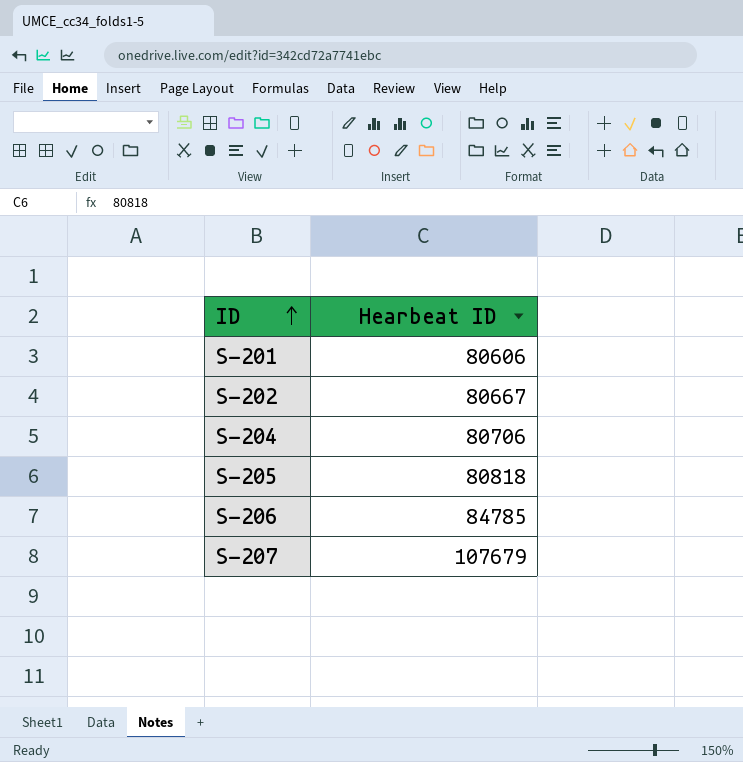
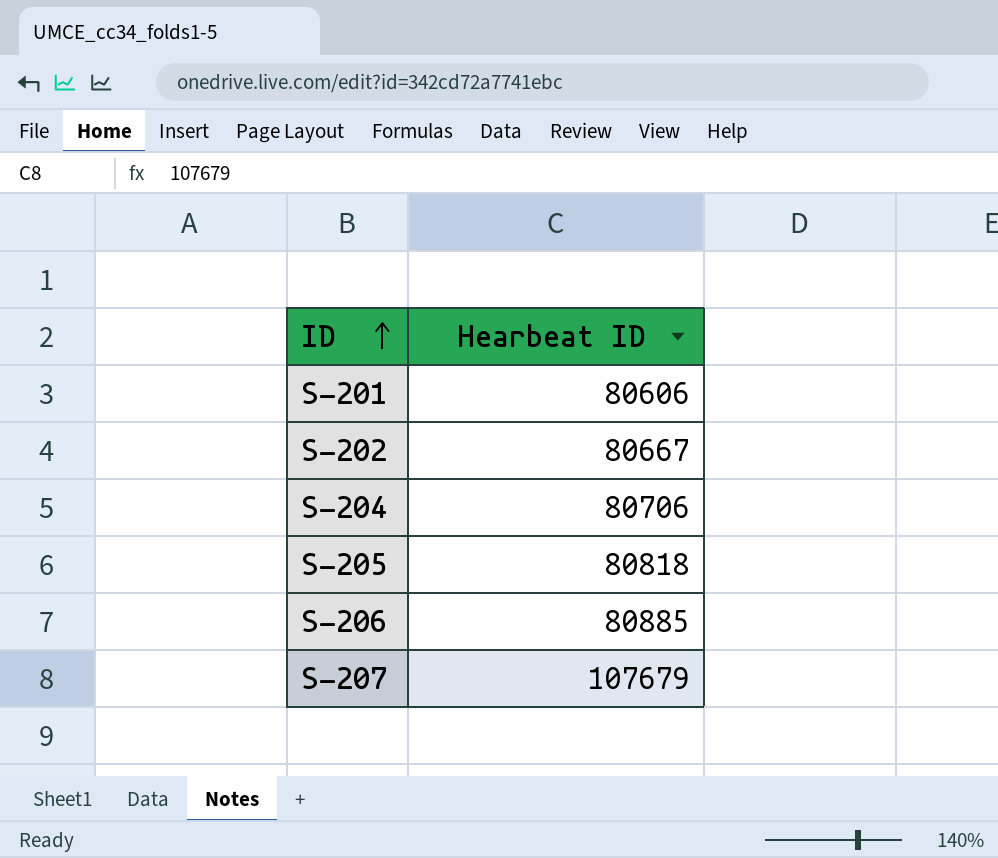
S-206 | Hearbeat ID: 84785 -> 80885

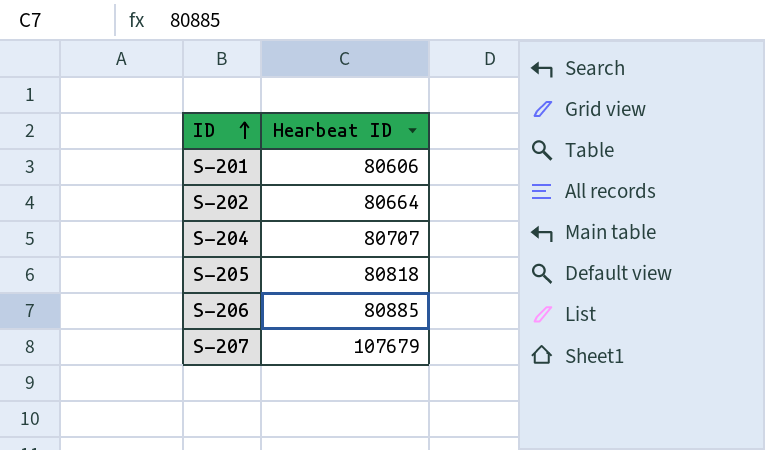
S-202 | Hearbeat ID: 80667 -> 80664
S-204 | Hearbeat ID: 80706 -> 80707

